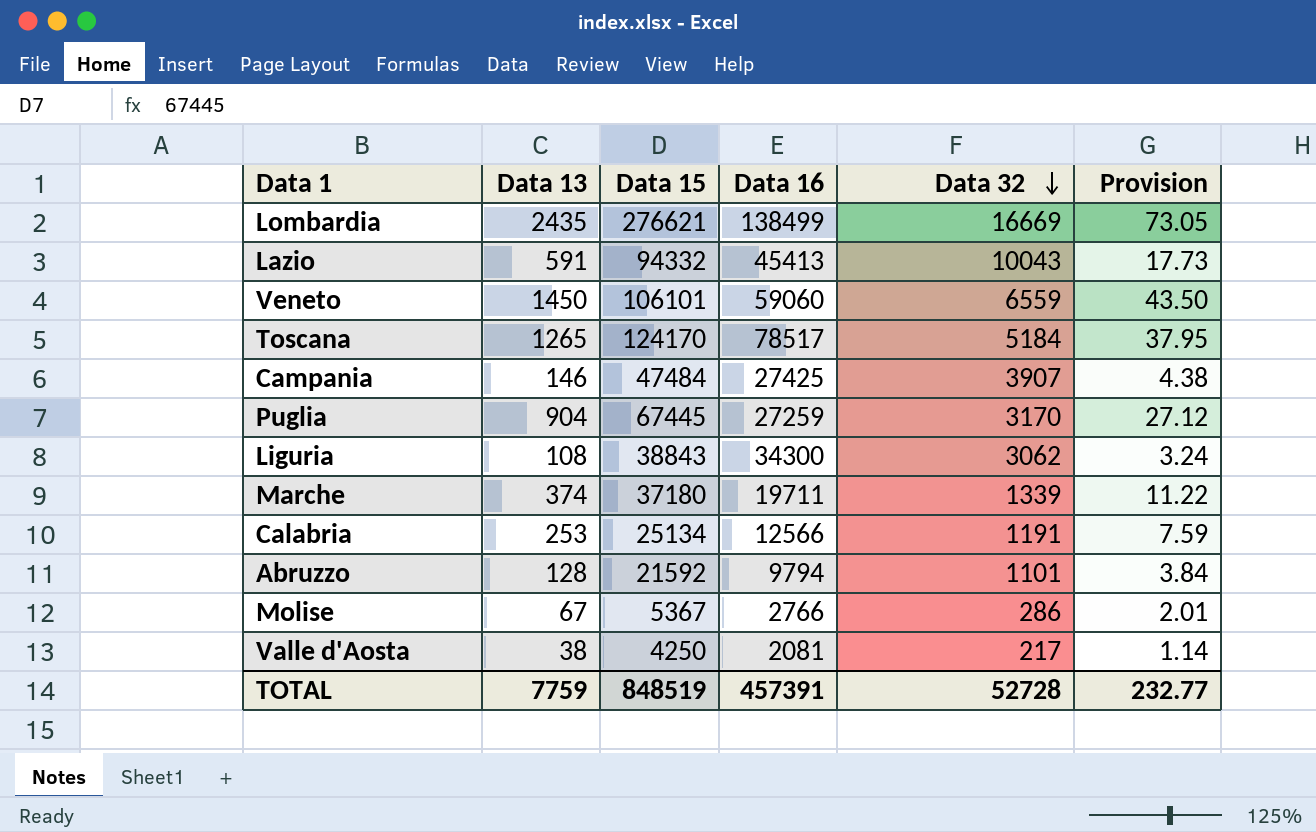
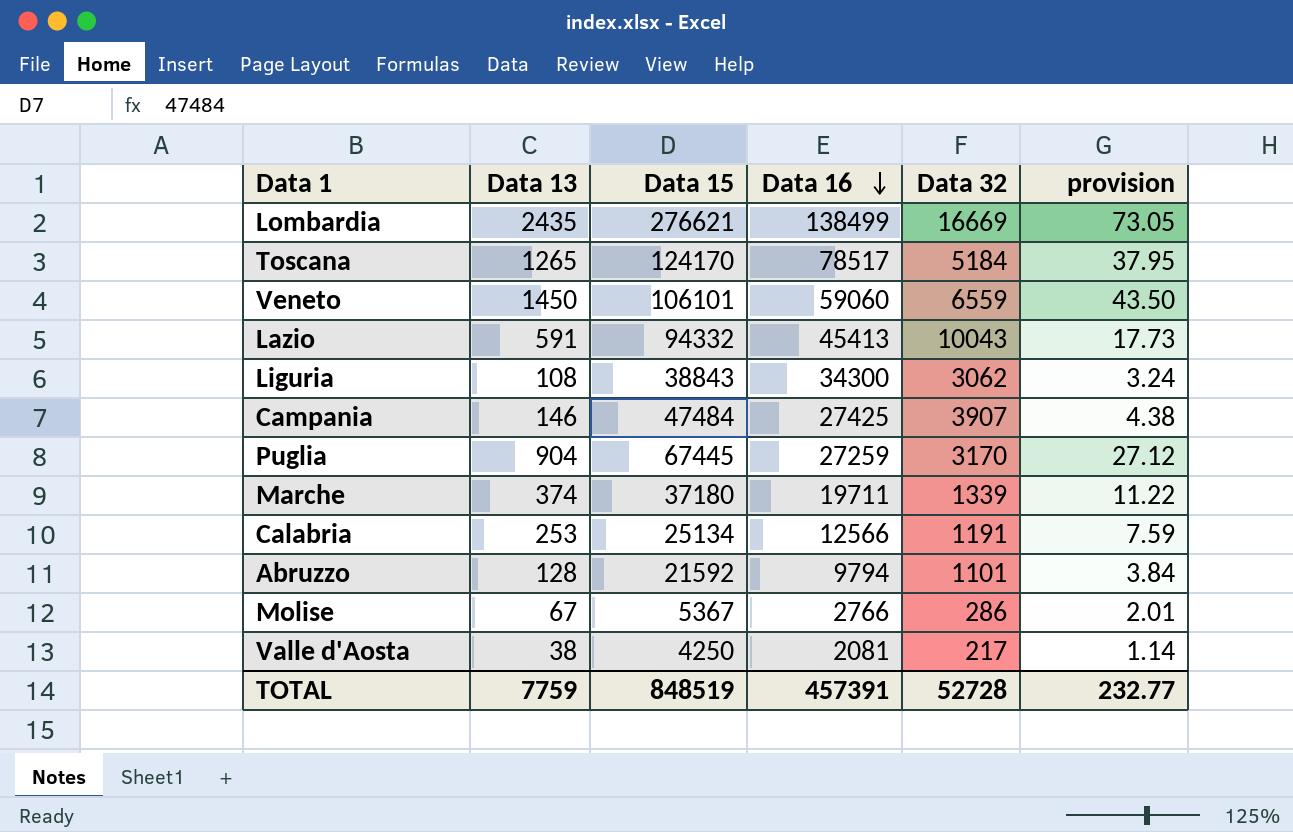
row order: Data 32 descending -> Data 16 descending
column name: Provision -> provision

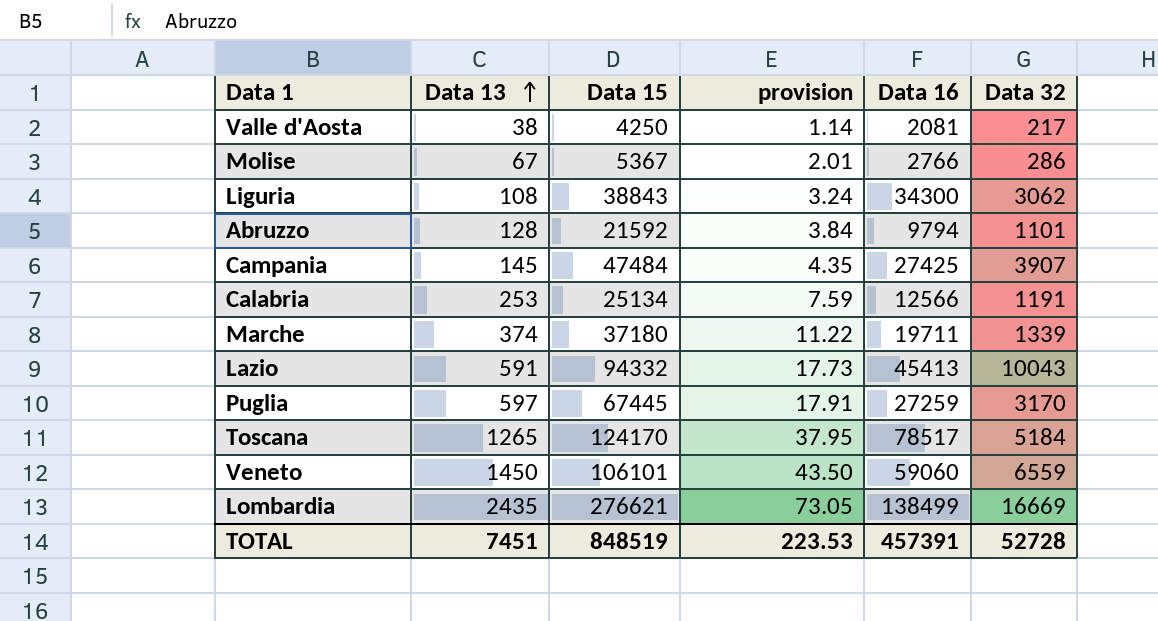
row order: Data 16 descending -> Data 13 ascending
column provision | position: 6 -> 4
Campania | Data 13: 146 -> 145
Campania | provision: 4.38 -> 4.35
Puglia | Data 13: 904 -> 597
Puglia | provision: 27.12 -> 17.91
TOTAL | Data 13: 7759 -> 7451
TOTAL | provision: 232.77 -> 223.53

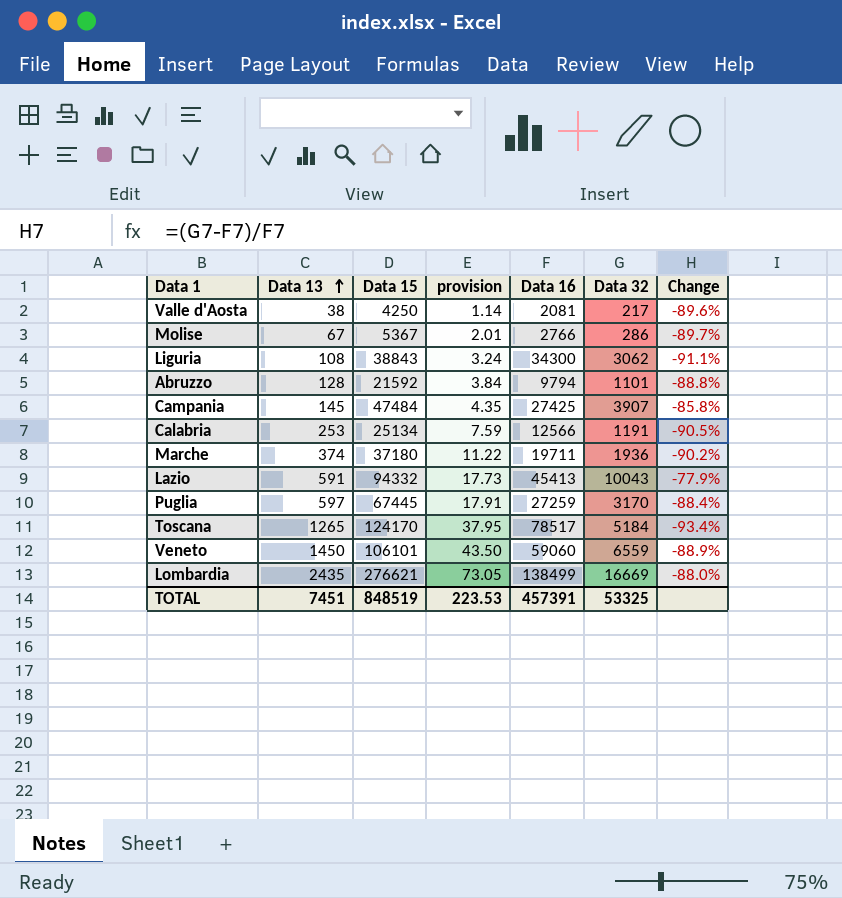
column Change | formula: none -> ([Data 32] - [Data 16]) / [Data 16]
Marche | Data 32: 1339 -> 1936
TOTAL | Data 32: 52728 -> 53325

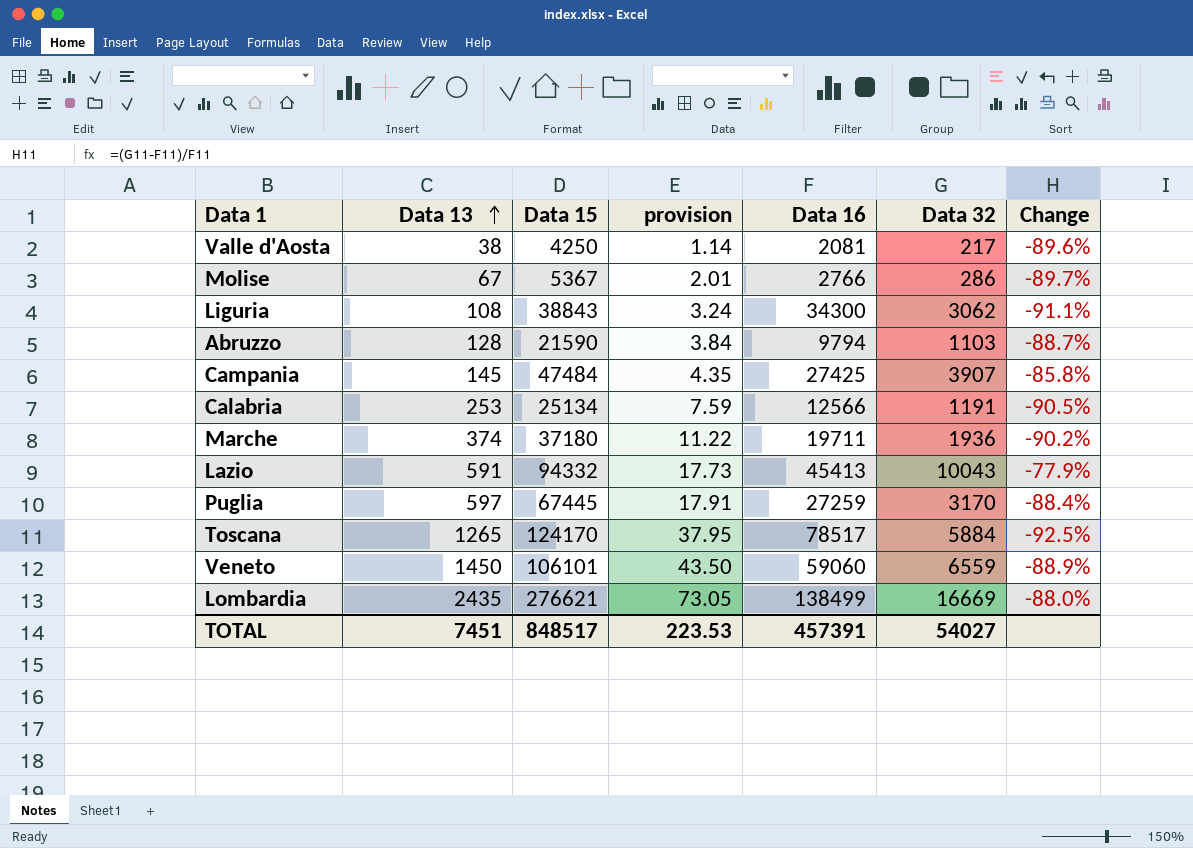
Abruzzo | Data 15: 21592 -> 21590
Abruzzo | Data 32: 1101 -> 1103
Abruzzo | Change: -88.8% -> -88.7%
Toscana | Data 32: 5184 -> 5884
Toscana | Change: -93.4% -> -92.5%
TOTAL | Data 15: 848519 -> 848517
TOTAL | Data 32: 53325 -> 54027

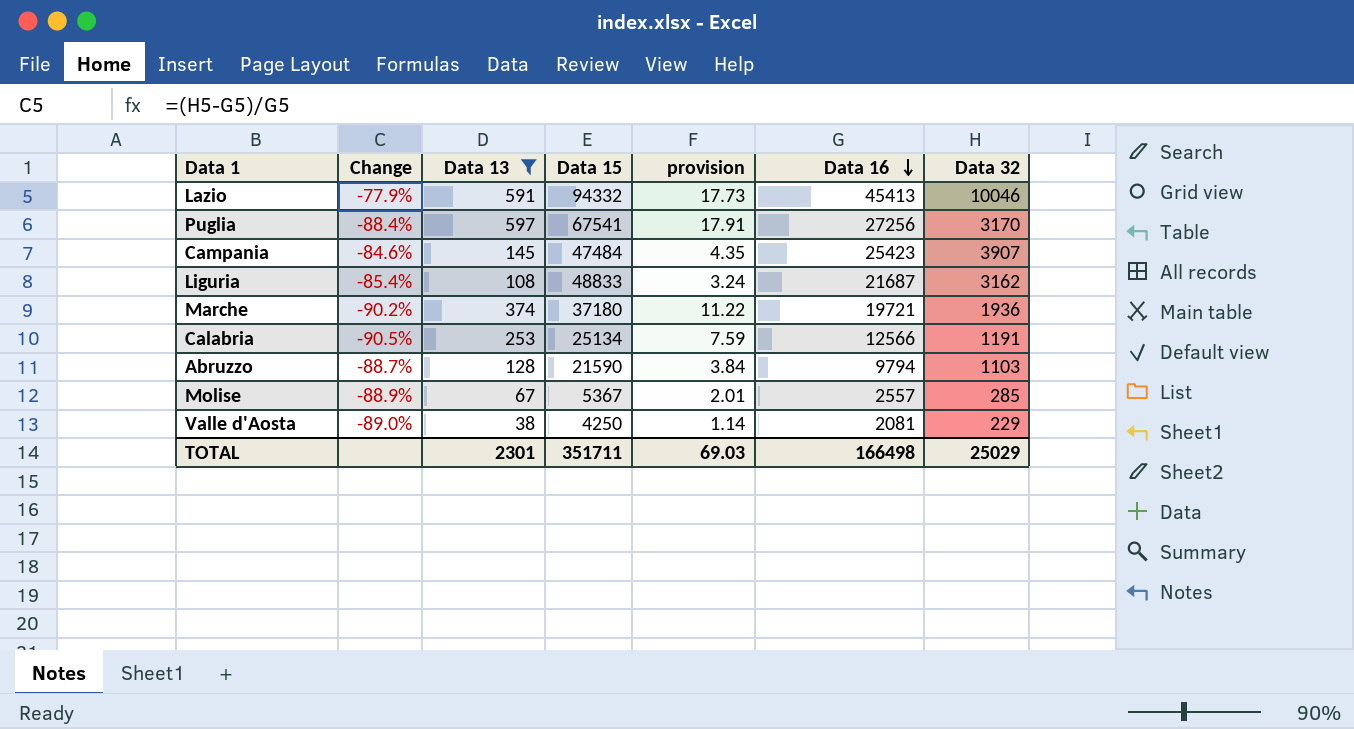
filter: none -> Data 13 <= 597
row order: Data 13 ascending -> Data 16 descending
column Change | position: 7 -> 2
Lazio | Data 32: 10043 -> 10046
Puglia | Data 15: 67445 -> 67541
Puglia | Data 16: 27259 -> 27256
Campania | Change: -85.8% -> -84.6%
Campania | Data 16: 27425 -> 25423
Liguria | Change: -91.1% -> -85.4%
Liguria | Data 15: 38843 -> 48833
Liguria | Data 16: 34300 -> 21687
Liguria | Data 32: 3062 -> 3162
Marche | Data 16: 19711 -> 19721
Molise | Change: -89.7% -> -88.9%
Molise | Data 16: 2766 -> 2557
Molise | Data 32: 286 -> 285
Valle d'Aosta | Change: -89.6% -> -89.0%
Valle d'Aosta | Data 32: 217 -> 229
TOTAL | Data 13: 7451 -> 2301
TOTAL | Data 15: 848517 -> 351711
TOTAL | provision: 223.53 -> 69.03
TOTAL | Data 16: 457391 -> 166498
TOTAL | Data 32: 54027 -> 25029

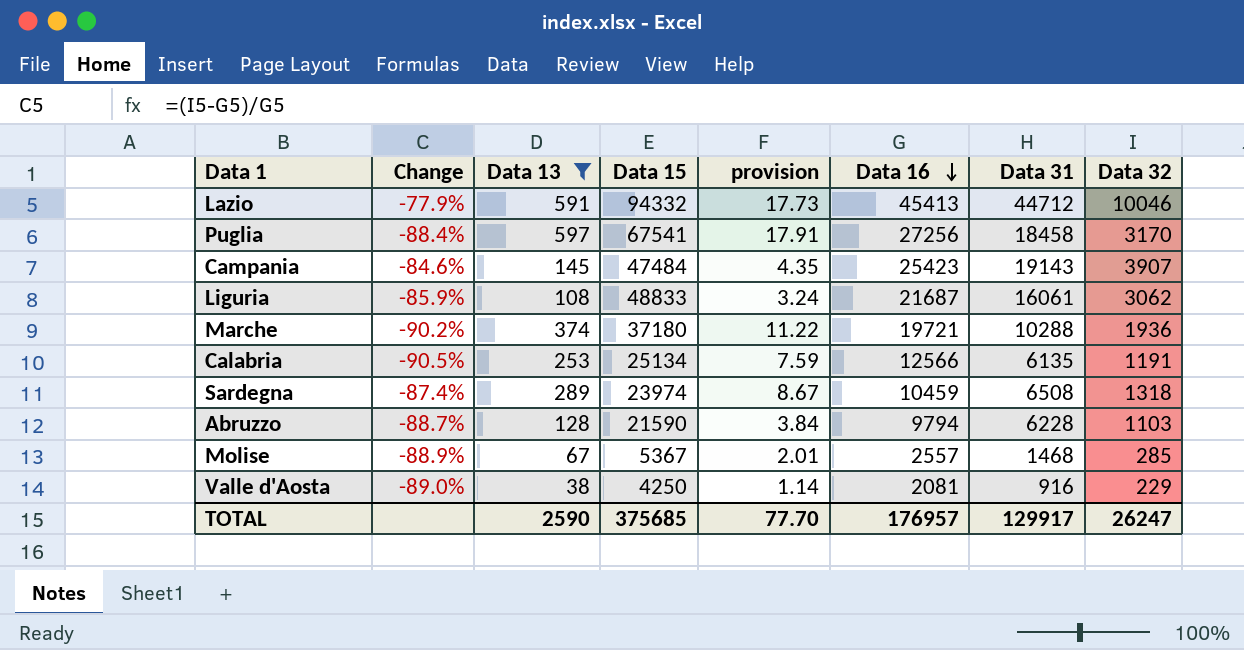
column Data 31 | position: none -> 7
Liguria | Change: -85.4% -> -85.9%
Liguria | Data 32: 3162 -> 3062
row Sardegna: none -> -87.4% | 289 | 23974 | 8.67 | 10459 | 6508 | 1318
TOTAL | Data 13: 2301 -> 2590
TOTAL | Data 15: 351711 -> 375685
TOTAL | provision: 69.03 -> 77.70
TOTAL | Data 16: 166498 -> 176957
TOTAL | Data 32: 25029 -> 26247

